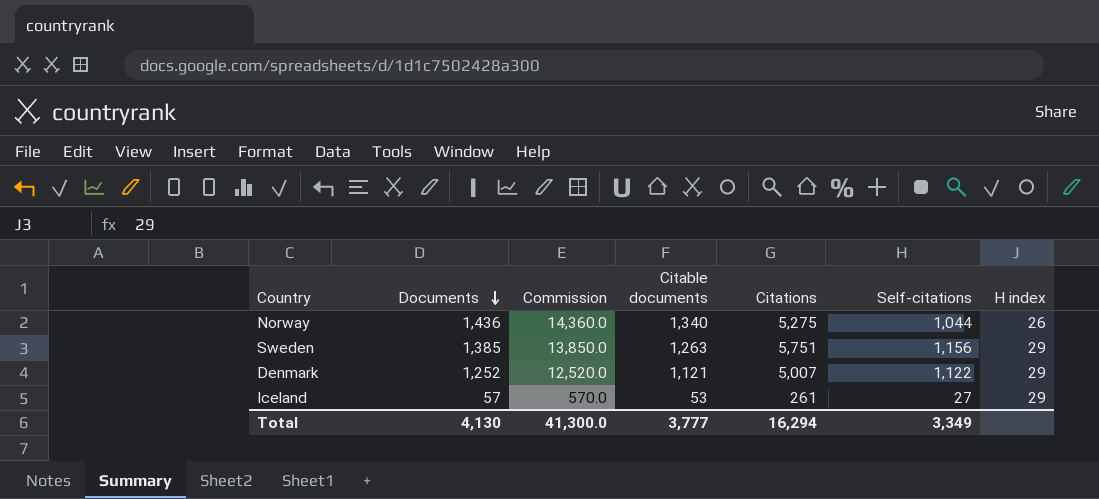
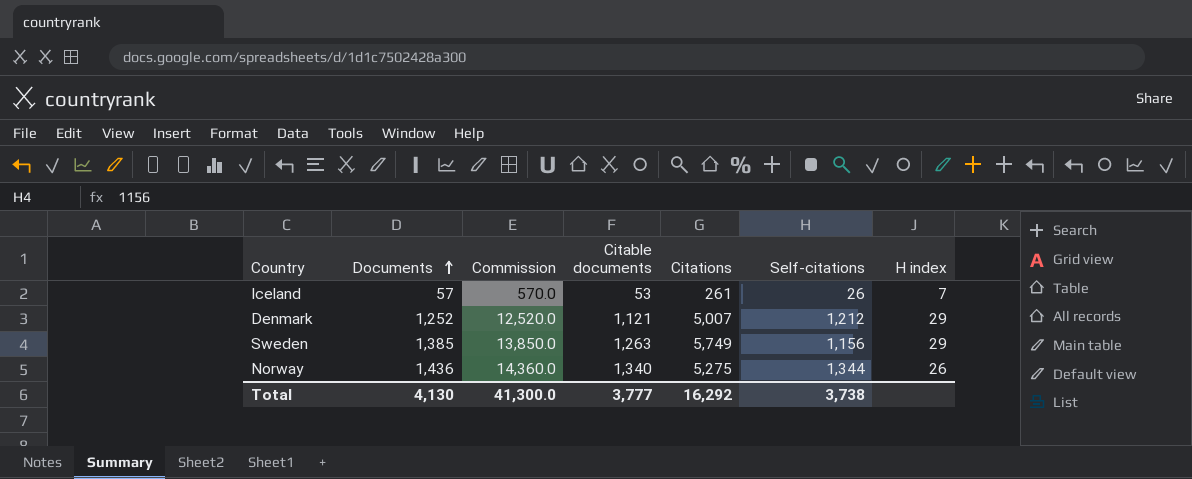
row order: Documents descending -> Documents ascending
Iceland | Self-citations: 27 -> 26
Iceland | H index: 29 -> 7
Denmark | Self-citations: 1,122 -> 1,212
Sweden | Citations: 5,751 -> 5,749
Norway | Self-citations: 1,044 -> 1,344
Total | Citations: 16,294 -> 16,292
Total | Self-citations: 3,349 -> 3,738

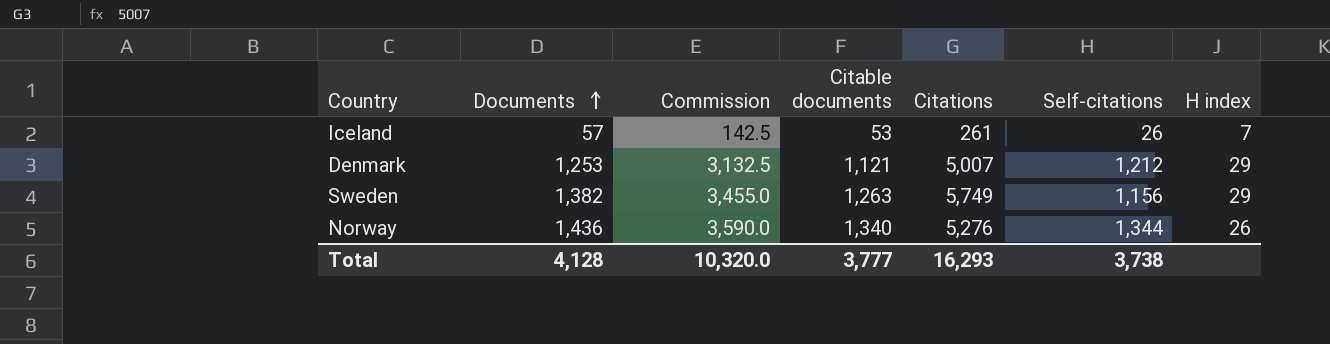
column Commission | formula: [Documents] * 10 -> [Documents] * 2.5
Denmark | Documents: 1,252 -> 1,253
Sweden | Documents: 1,385 -> 1,382
Norway | Citations: 5,275 -> 5,276
Total | Documents: 4,130 -> 4,128
Total | Commission: 41,300.0 -> 10,320.0
Total | Citations: 16,292 -> 16,293

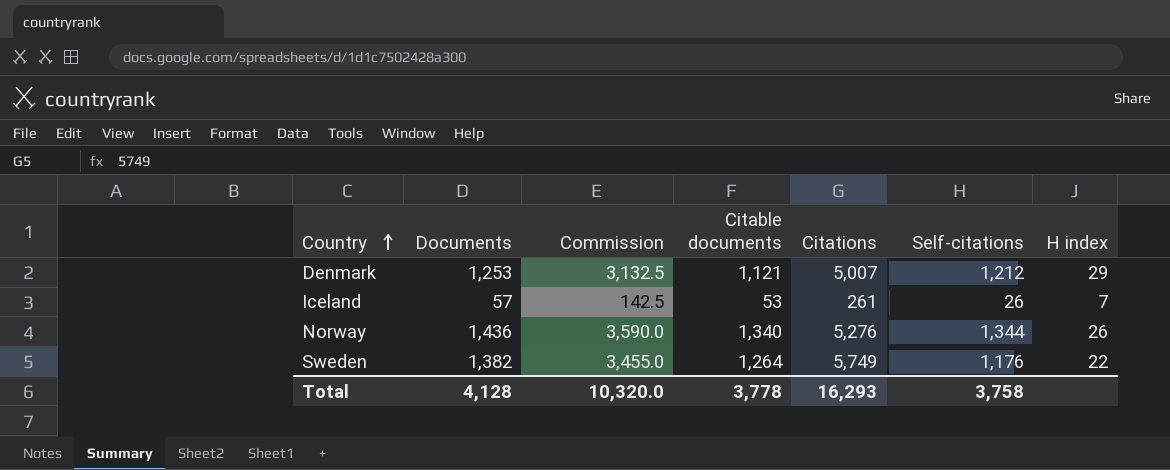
row order: Documents ascending -> Country ascending
Sweden | Citable documents: 1,263 -> 1,264
Sweden | Self-citations: 1,156 -> 1,176
Sweden | H index: 29 -> 22
Total | Citable documents: 3,777 -> 3,778
Total | Self-citations: 3,738 -> 3,758

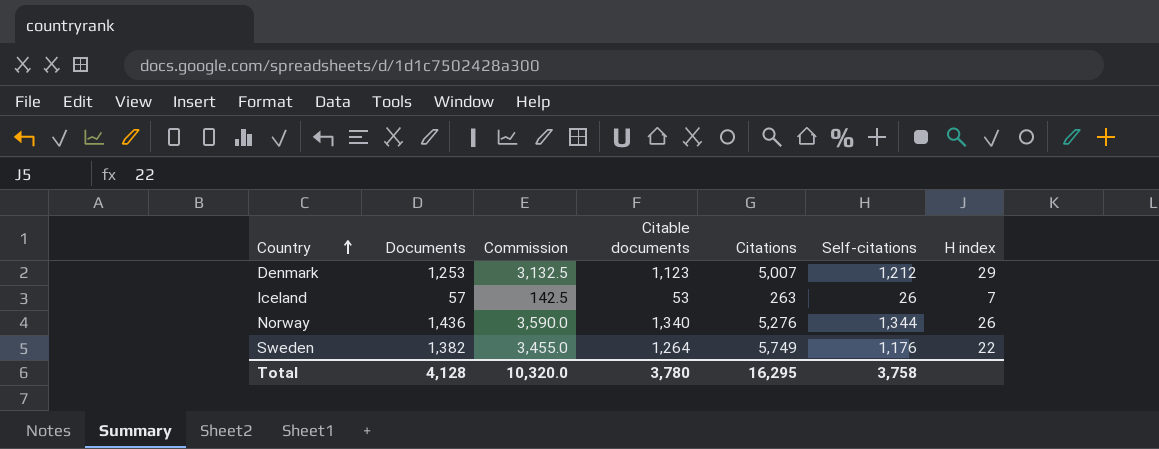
Denmark | Citable documents: 1,121 -> 1,123
Iceland | Citations: 261 -> 263
Total | Citable documents: 3,778 -> 3,780
Total | Citations: 16,293 -> 16,295

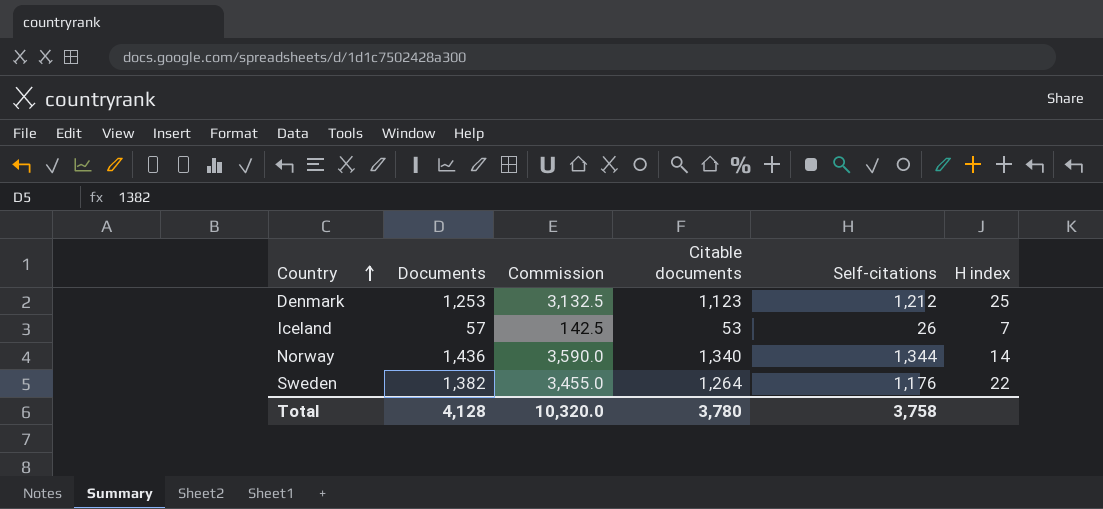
column Citations | position: 5 -> none
Denmark | H index: 29 -> 25
Norway | H index: 26 -> 14

